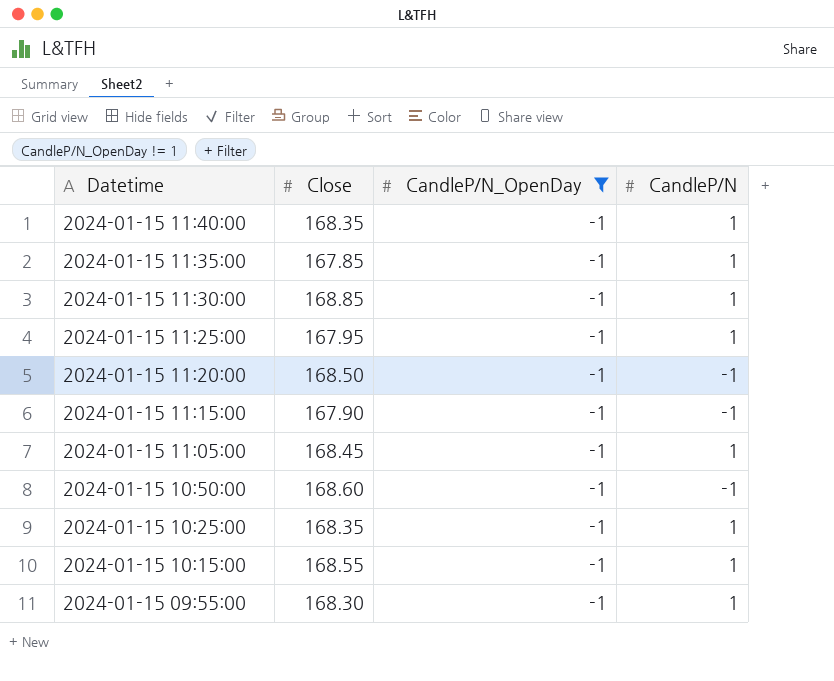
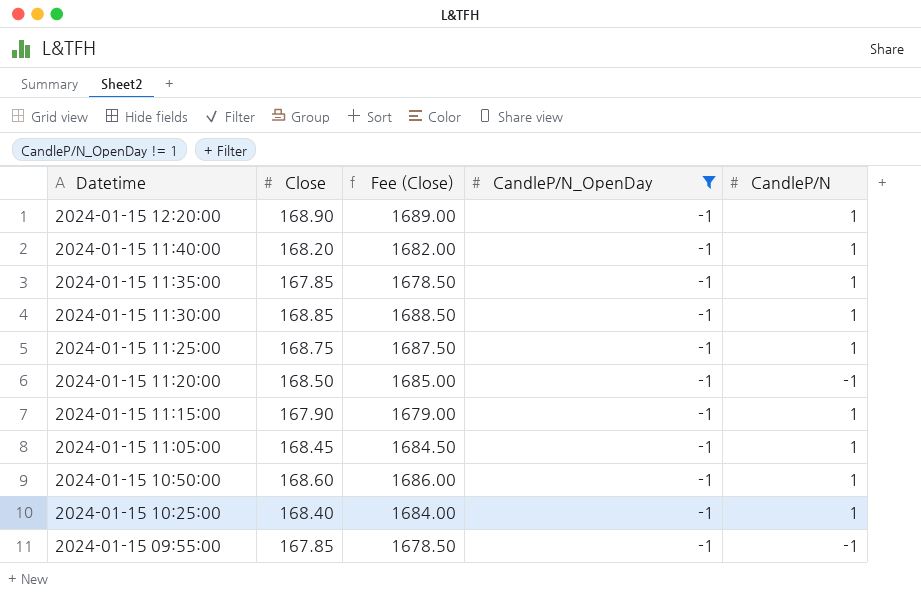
column Fee (Close) | formula: none -> [Close] * 10
row 2024-01-15 10:15:00: 168.55 | -1 | 1 -> none
row 2024-01-15 12:20:00: none -> 168.90 | 1689.00 | -1 | 1
2024-01-15 11:40:00 | Close: 168.35 -> 168.20
2024-01-15 11:25:00 | Close: 167.95 -> 168.75
2024-01-15 11:15:00 | CandleP/N: -1 -> 1
2024-01-15 10:50:00 | CandleP/N: -1 -> 1
2024-01-15 10:25:00 | Close: 168.35 -> 168.40
2024-01-15 09:55:00 | Close: 168.30 -> 167.85
2024-01-15 09:55:00 | CandleP/N: 1 -> -1

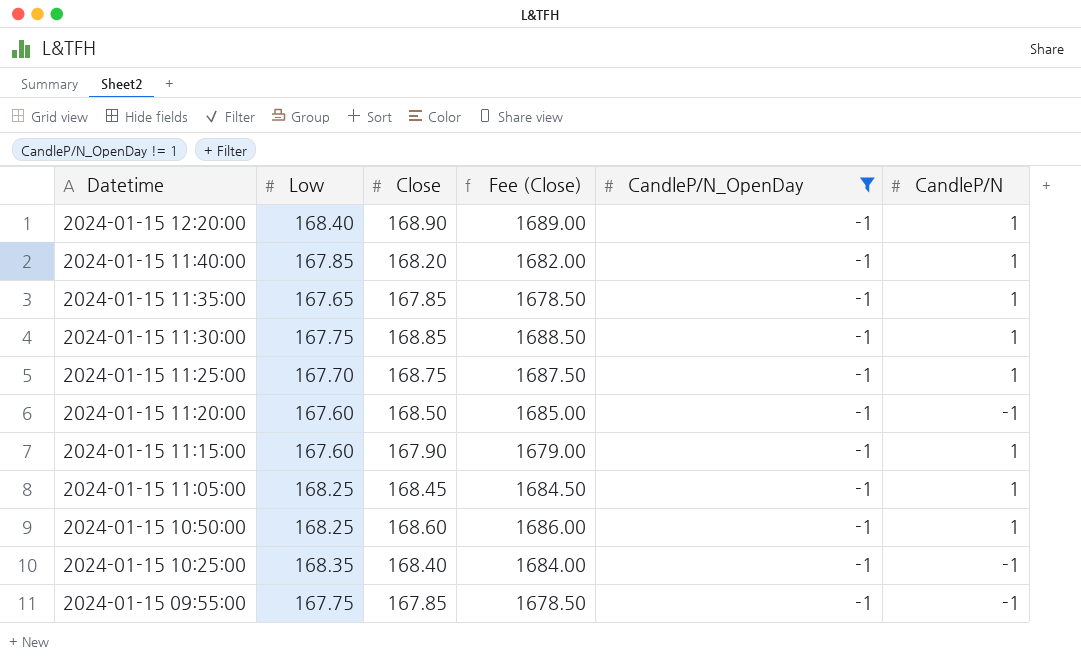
column Low | position: none -> 2
2024-01-15 10:25:00 | CandleP/N: 1 -> -1

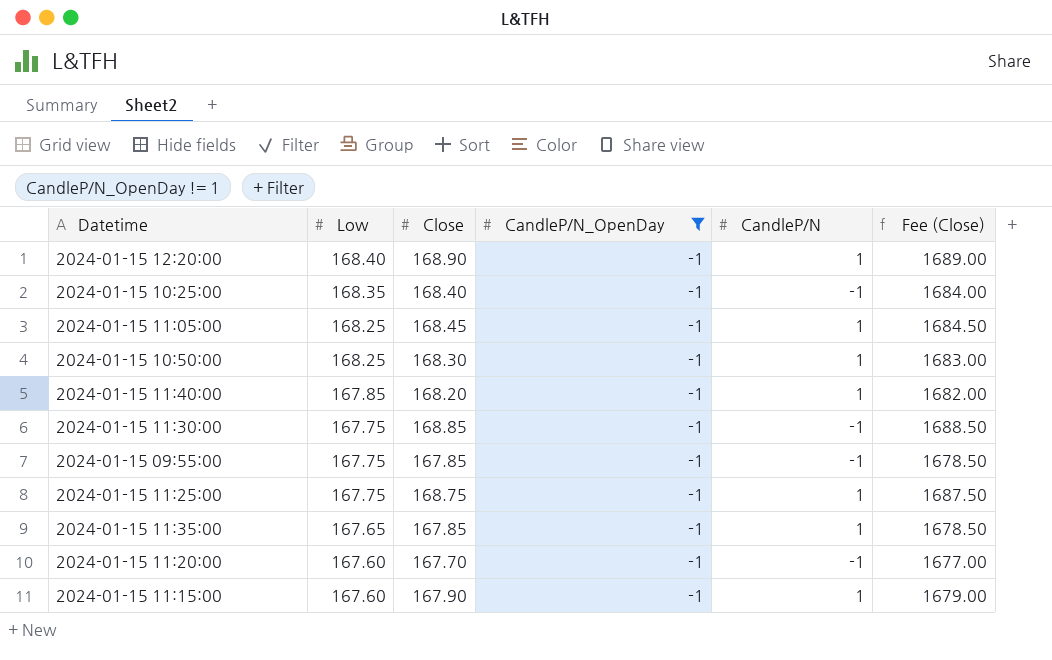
row order: Datetime descending -> Low descending
column Fee (Close) | position: 4 -> 6
2024-01-15 10:50:00 | Close: 168.60 -> 168.30
2024-01-15 10:50:00 | Fee (Close): 1686.00 -> 1683.00
2024-01-15 11:30:00 | CandleP/N: 1 -> -1
2024-01-15 11:25:00 | Low: 167.70 -> 167.75
2024-01-15 11:20:00 | Close: 168.50 -> 167.70
2024-01-15 11:20:00 | Fee (Close): 1685.00 -> 1677.00

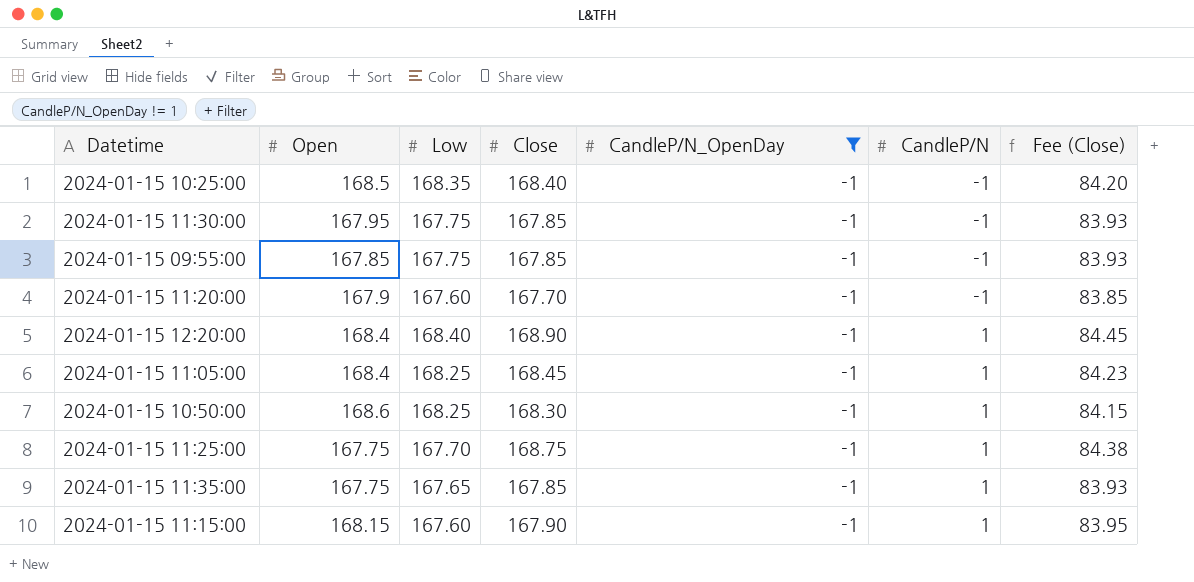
row order: Low descending -> CandleP/N ascending
column Open | position: none -> 2
column Fee (Close) | formula: [Close] * 10 -> [Close] * 0.5
row 2024-01-15 11:40:00: 167.85 | 168.20 | -1 | 1 | 1682.00 -> none
2024-01-15 11:30:00 | Close: 168.85 -> 167.85
2024-01-15 11:25:00 | Low: 167.75 -> 167.70

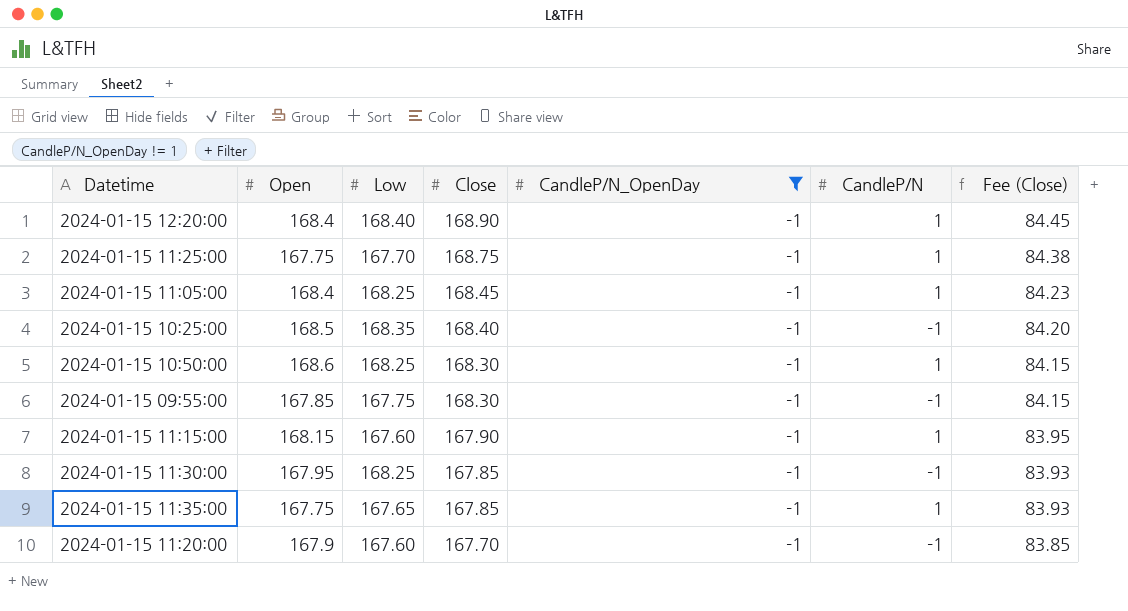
row order: CandleP/N ascending -> Close descending
2024-01-15 09:55:00 | Close: 167.85 -> 168.30
2024-01-15 09:55:00 | Fee (Close): 83.93 -> 84.15
2024-01-15 11:30:00 | Low: 167.75 -> 168.25

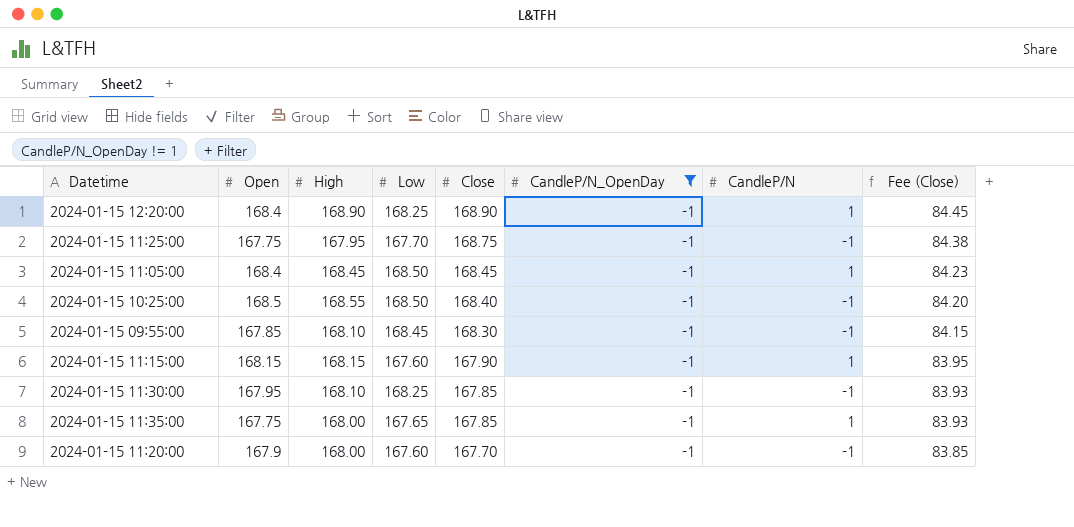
column High | position: none -> 3
row 2024-01-15 10:50:00: 168.6 | 168.25 | 168.30 | -1 | 1 | 84.15 -> none
2024-01-15 12:20:00 | Low: 168.40 -> 168.25
2024-01-15 11:25:00 | CandleP/N: 1 -> -1
2024-01-15 11:05:00 | Low: 168.25 -> 168.50
2024-01-15 10:25:00 | Low: 168.35 -> 168.50
2024-01-15 09:55:00 | Low: 167.75 -> 168.45

